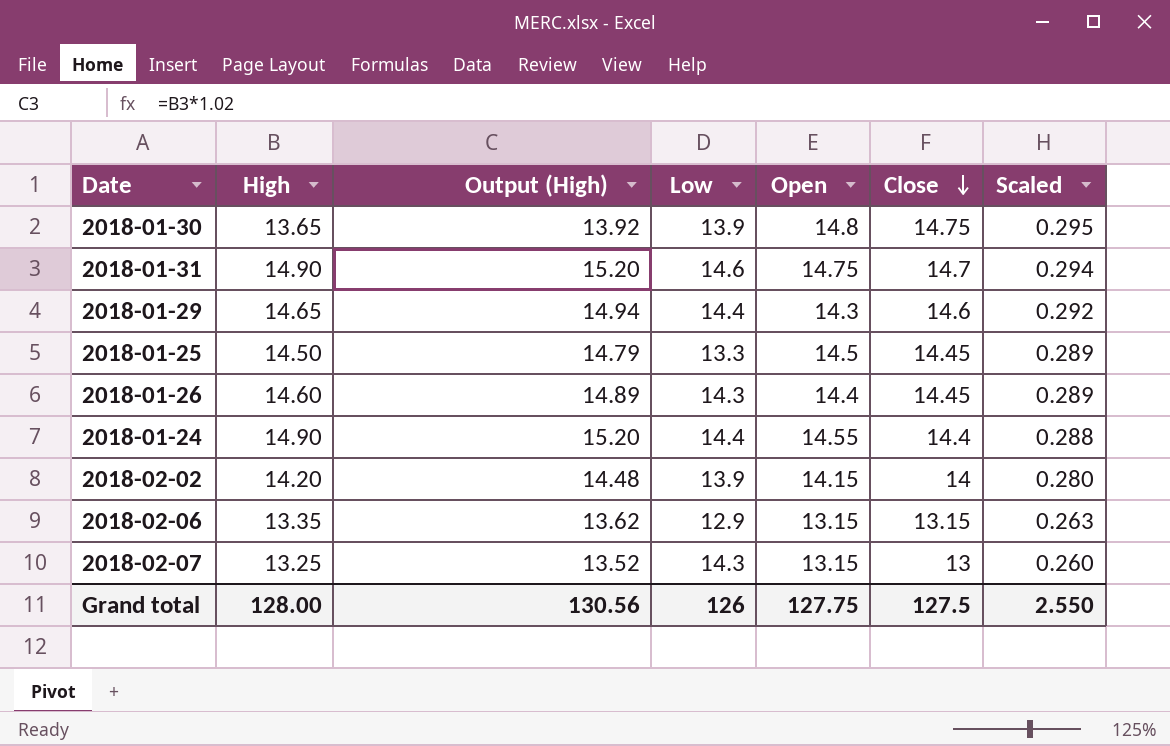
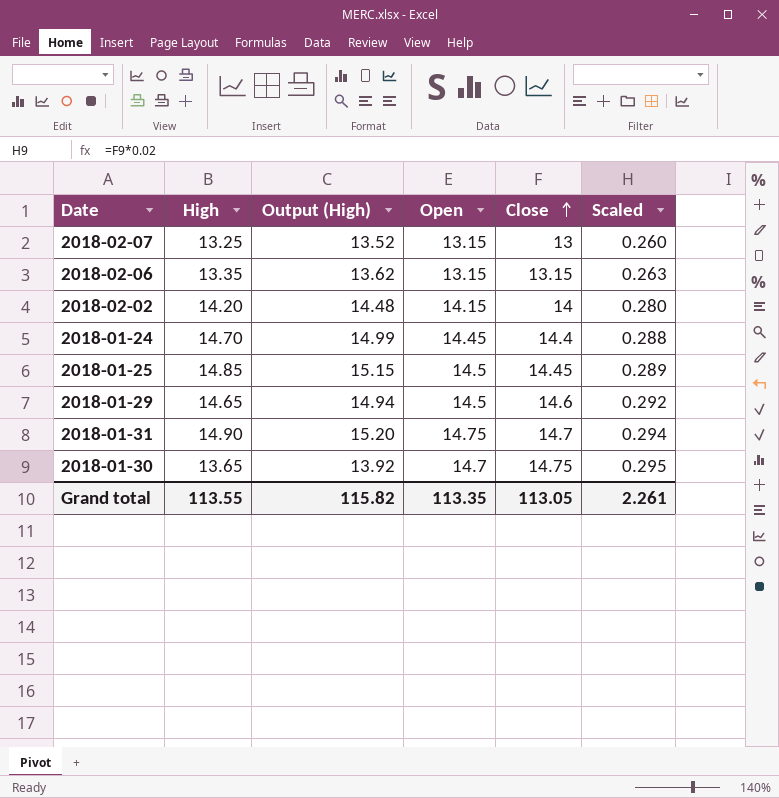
row order: Close descending -> Close ascending
column Low | position: 4 -> none
row 2018-01-26: 14.60 | 14.89 | 14.3 | 14.4 | 14.45 | 0.289 -> none
2018-01-24 | High: 14.90 -> 14.70
2018-01-24 | Output (High): 15.20 -> 14.99
2018-01-24 | Open: 14.55 -> 14.45
2018-01-25 | High: 14.50 -> 14.85
2018-01-25 | Output (High): 14.79 -> 15.15
2018-01-29 | Open: 14.3 -> 14.5
2018-01-30 | Open: 14.8 -> 14.7
Grand total | High: 128.00 -> 113.55
Grand total | Output (High): 130.56 -> 115.82
Grand total | Open: 127.75 -> 113.35
Grand total | Close: 127.5 -> 113.05
Grand total | Scaled: 2.550 -> 2.261

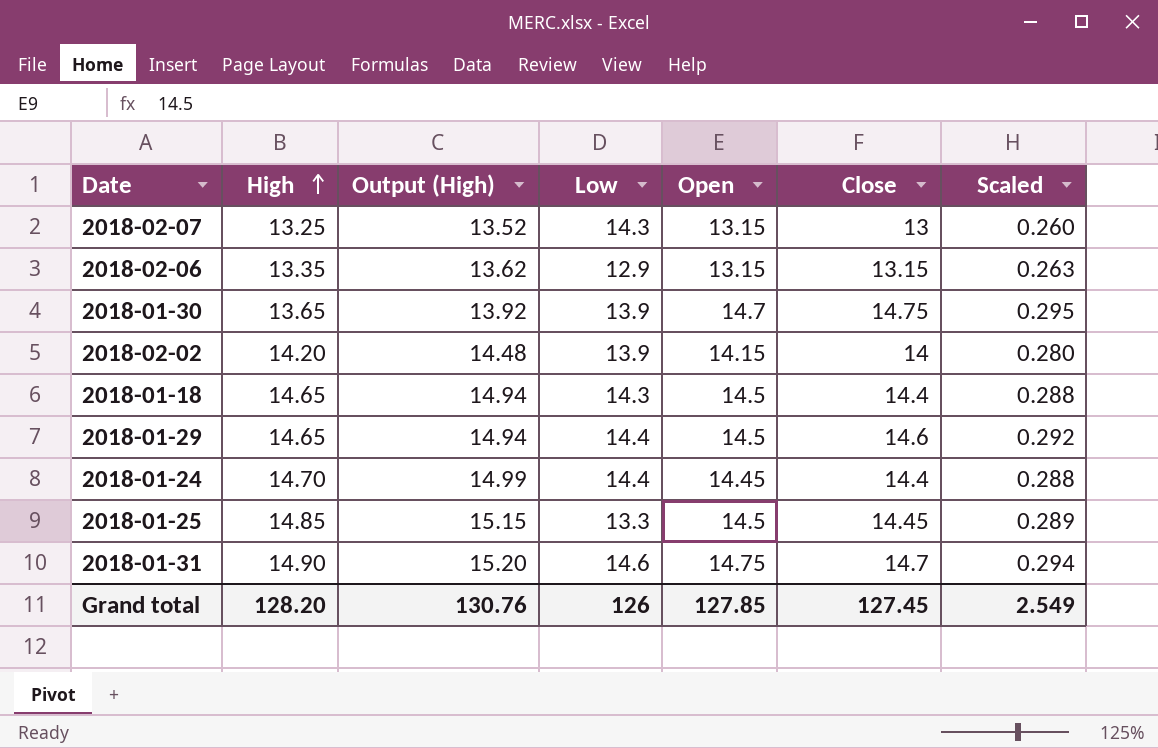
row order: Close ascending -> High ascending
column Low | position: none -> 4
row 2018-01-18: none -> 14.65 | 14.94 | 14.3 | 14.5 | 14.4 | 0.288
Grand total | High: 113.55 -> 128.20
Grand total | Output (High): 115.82 -> 130.76
Grand total | Open: 113.35 -> 127.85
Grand total | Close: 113.05 -> 127.45
Grand total | Scaled: 2.261 -> 2.549

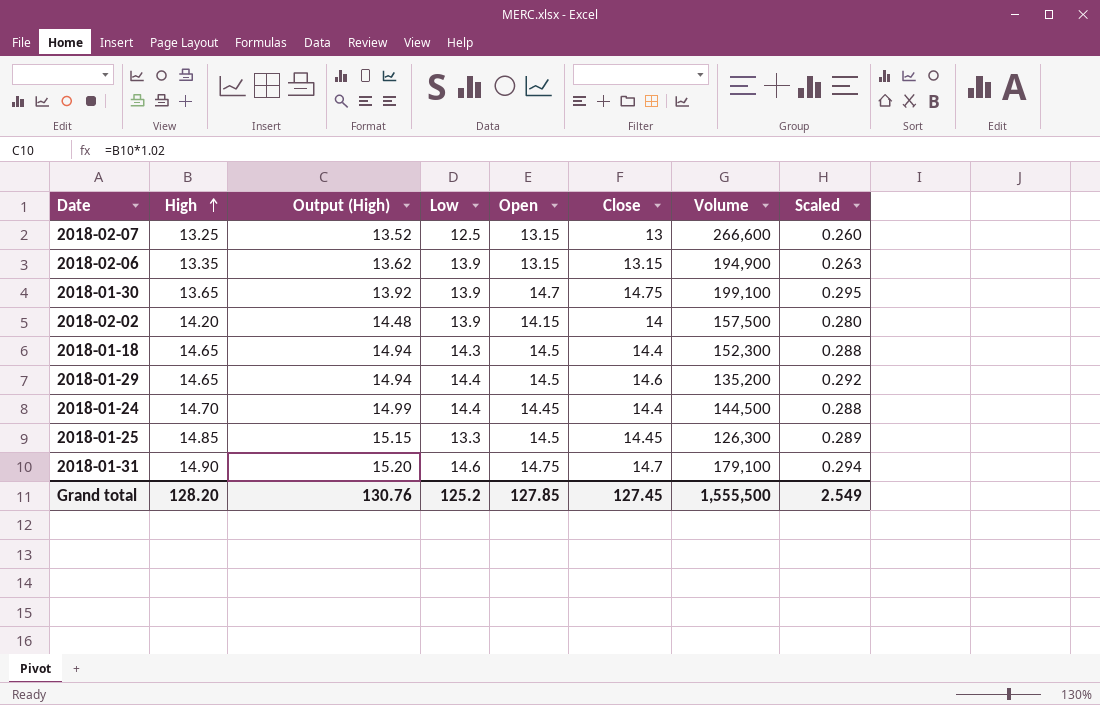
column Volume | position: none -> 7
2018-02-07 | Low: 14.3 -> 12.5
2018-02-06 | Low: 12.9 -> 13.9
Grand total | Low: 126 -> 125.2

